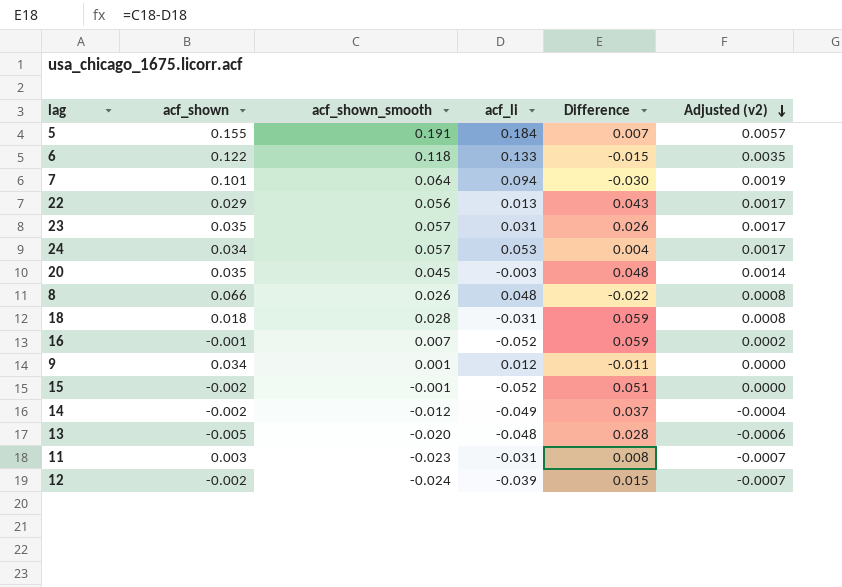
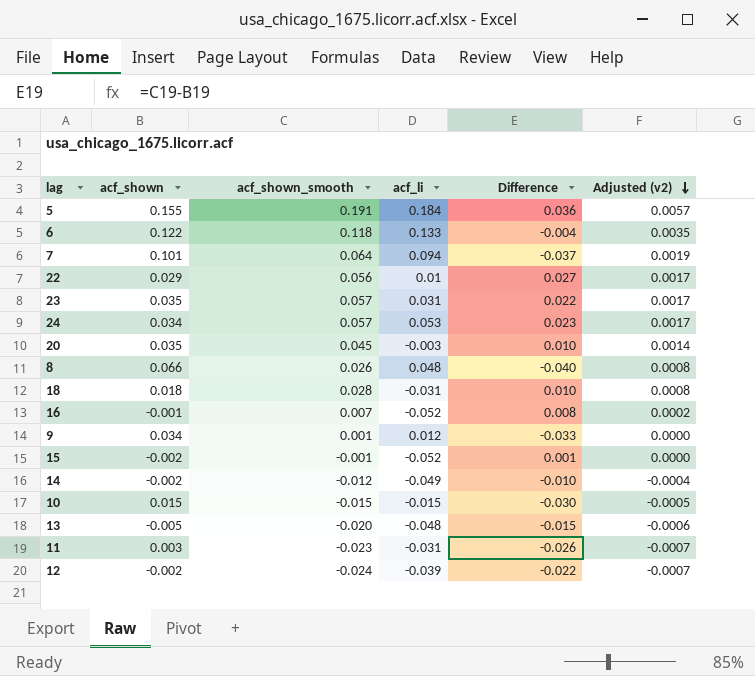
column Difference | formula: [acf_shown_smooth] - [acf_li] -> [acf_shown_smooth] - [acf_shown]
22 | acf_li: 0.013 -> 0.01
row 10: none -> 0.015 | -0.015 | -0.015 | -0.030 | -0.0005

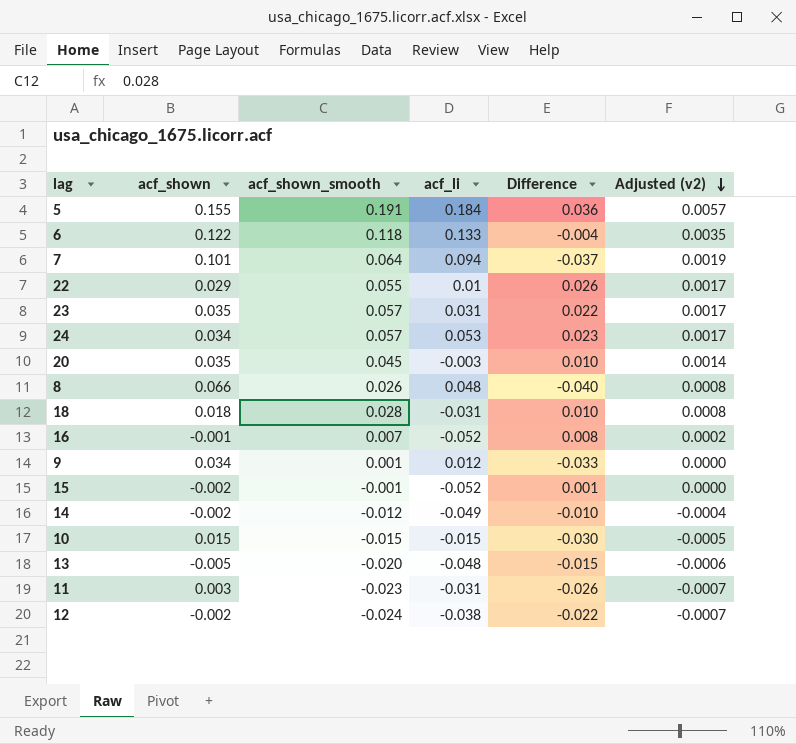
22 | acf_shown_smooth: 0.056 -> 0.055
22 | Difference: 0.027 -> 0.026
12 | acf_li: -0.039 -> -0.038

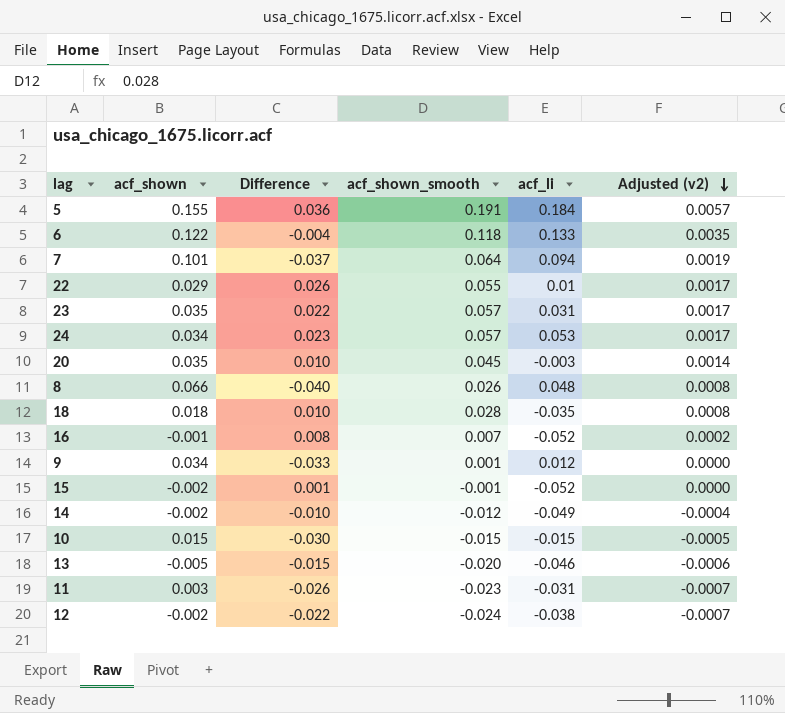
column Difference | position: 5 -> 3
18 | acf_li: -0.031 -> -0.035
13 | acf_li: -0.048 -> -0.046

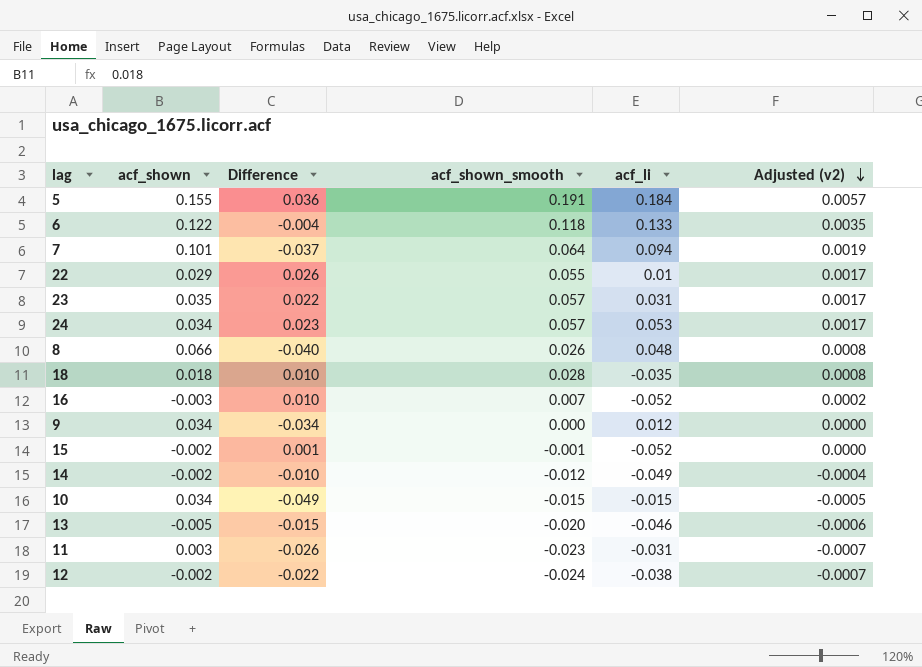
row 20: 0.035 | 0.010 | 0.045 | -0.003 | 0.0014 -> none
16 | acf_shown: -0.001 -> -0.003
16 | Difference: 0.008 -> 0.010
9 | Difference: -0.033 -> -0.034
9 | acf_shown_smooth: 0.001 -> 0.000
10 | acf_shown: 0.015 -> 0.034
10 | Difference: -0.030 -> -0.049

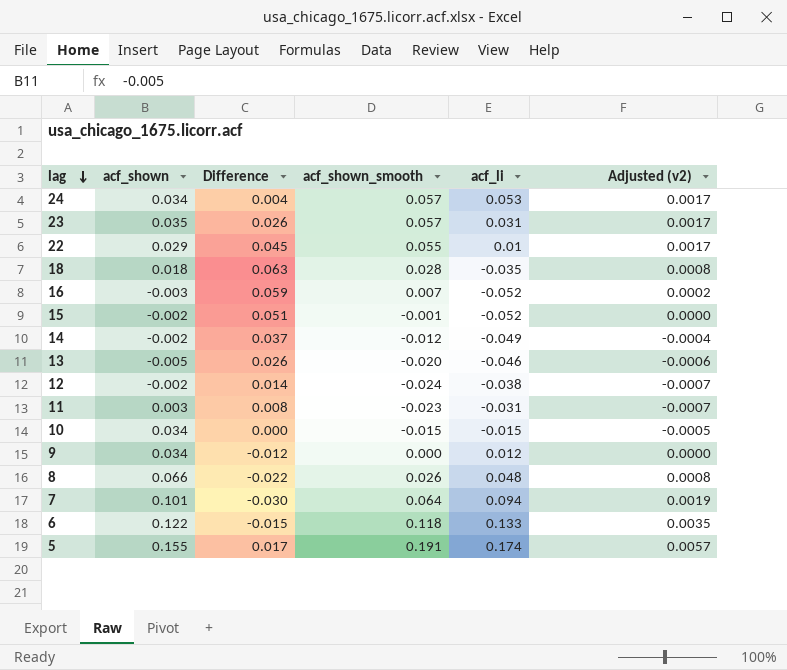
row order: Adjusted (v2) descending -> lag descending
column Difference | formula: [acf_shown_smooth] - [acf_shown] -> [acf_shown_smooth] - [acf_li]
5 | acf_li: 0.184 -> 0.174

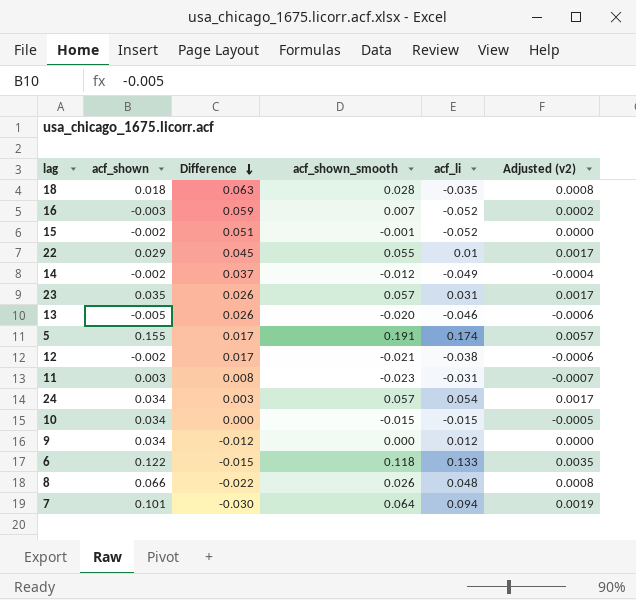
row order: lag descending -> Difference descending
12 | Difference: 0.014 -> 0.017
12 | acf_shown_smooth: -0.024 -> -0.021
12 | Adjusted (v2): -0.0007 -> -0.0006
24 | Difference: 0.004 -> 0.003
24 | acf_li: 0.053 -> 0.054

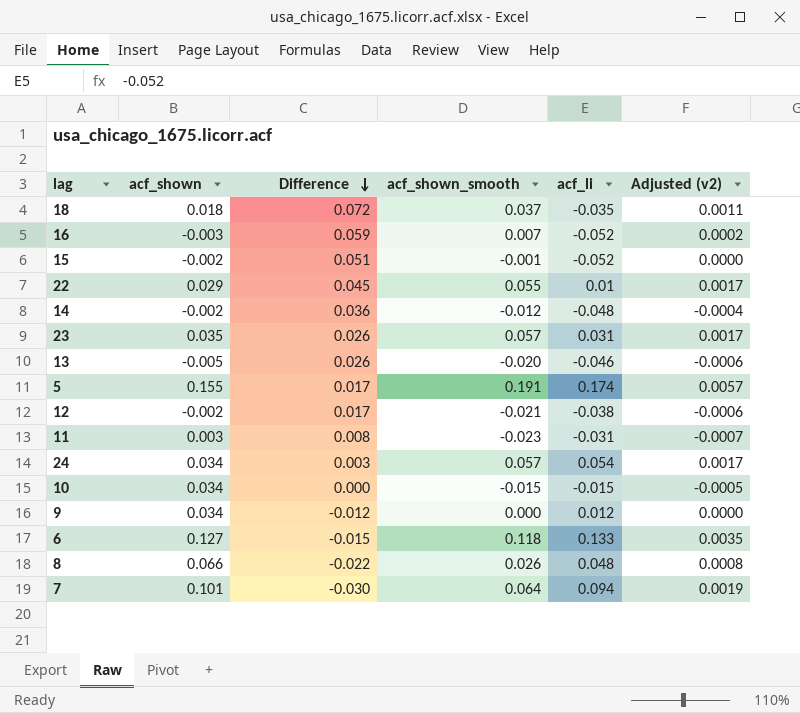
18 | Difference: 0.063 -> 0.072
18 | acf_shown_smooth: 0.028 -> 0.037
18 | Adjusted (v2): 0.0008 -> 0.0011
14 | Difference: 0.037 -> 0.036
14 | acf_li: -0.049 -> -0.048
6 | acf_shown: 0.122 -> 0.127

